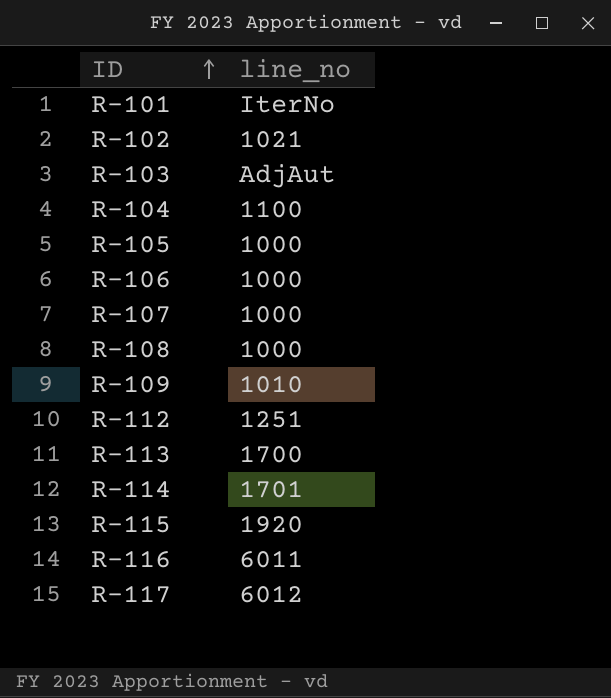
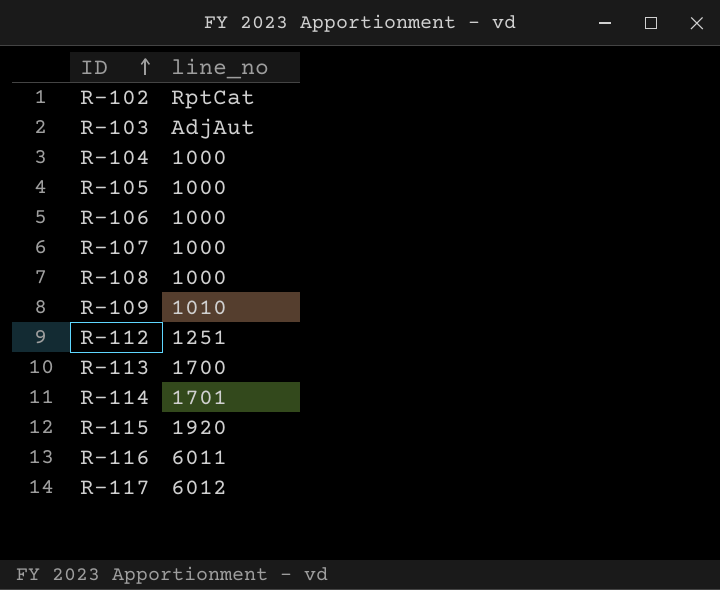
row R-101: IterNo -> none
R-102 | line_no: 1021 -> RptCat
R-104 | line_no: 1100 -> 1000

